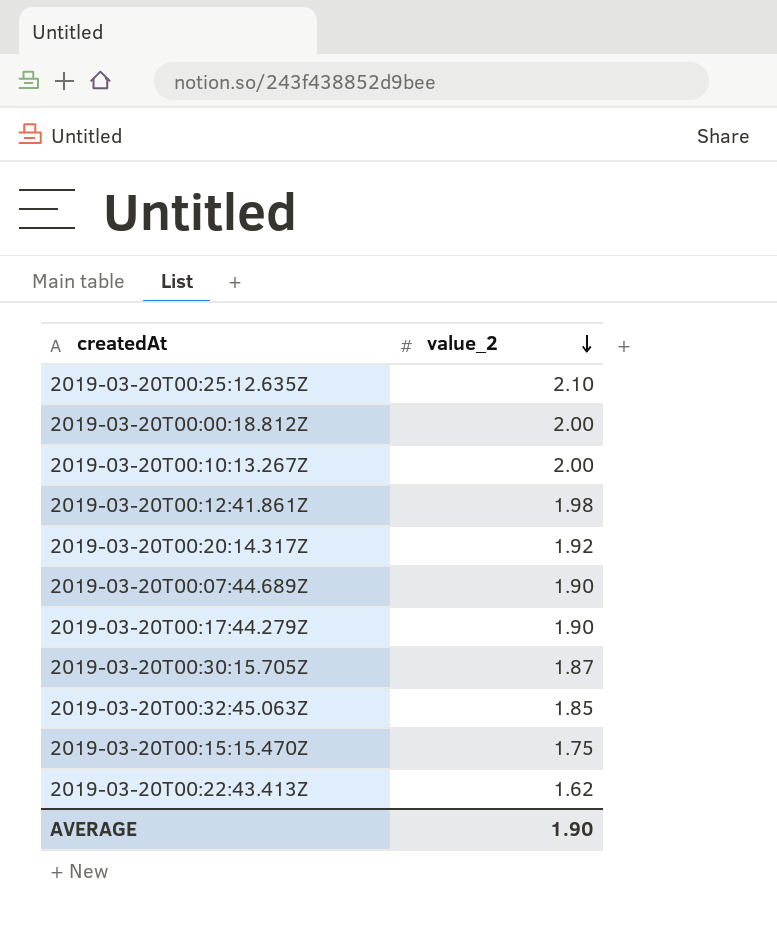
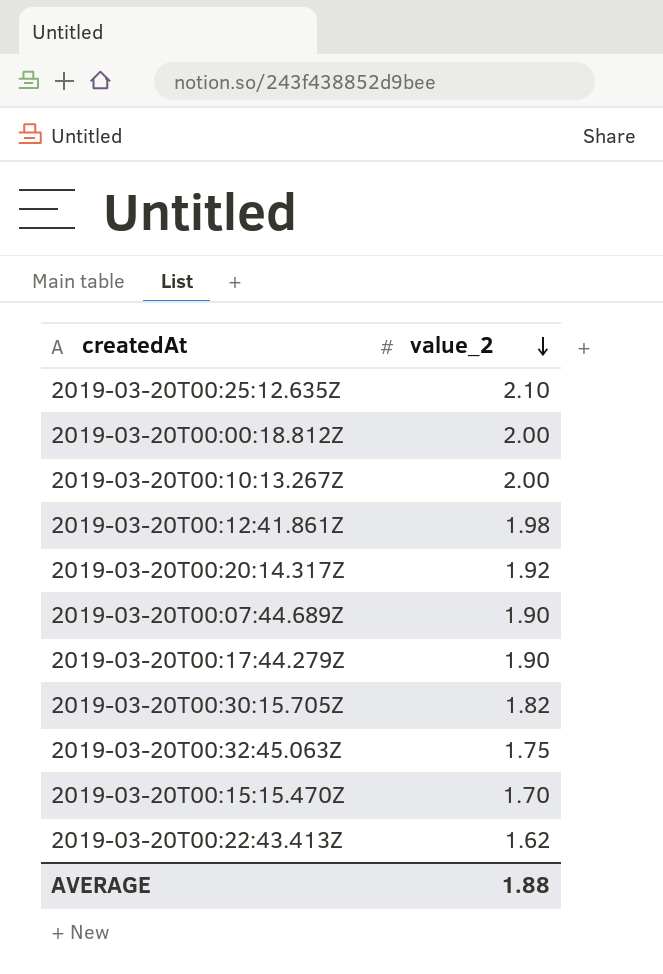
2019-03-20T00:30:15.705Z | value_2: 1.87 -> 1.82
2019-03-20T00:32:45.063Z | value_2: 1.85 -> 1.75
2019-03-20T00:15:15.470Z | value_2: 1.75 -> 1.70
AVERAGE | value_2: 1.90 -> 1.88

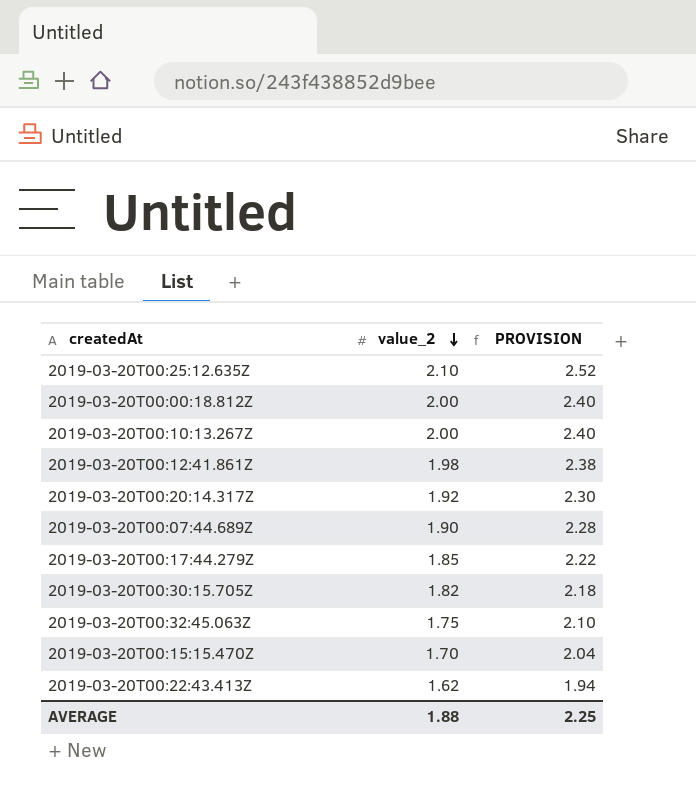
column PROVISION | formula: none -> [value_2] * 1.2
2019-03-20T00:17:44.279Z | value_2: 1.90 -> 1.85

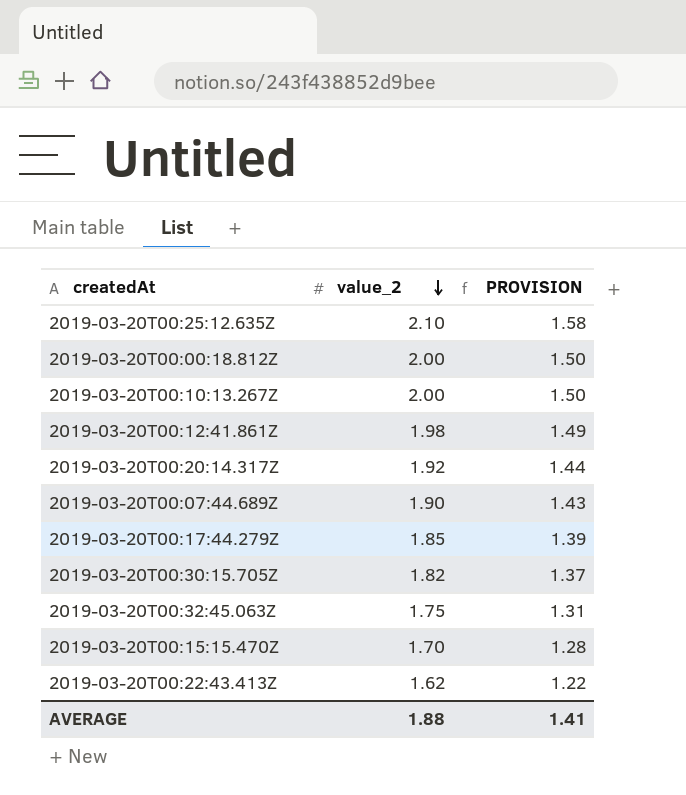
column PROVISION | formula: [value_2] * 1.2 -> [value_2] * 0.75
AVERAGE | PROVISION: 2.25 -> 1.41

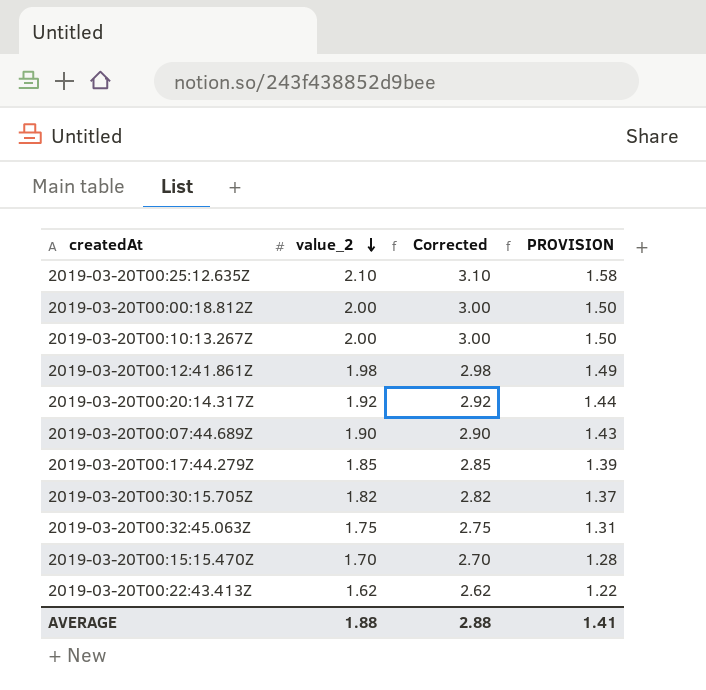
column Corrected | formula: none -> [value_2] + 1

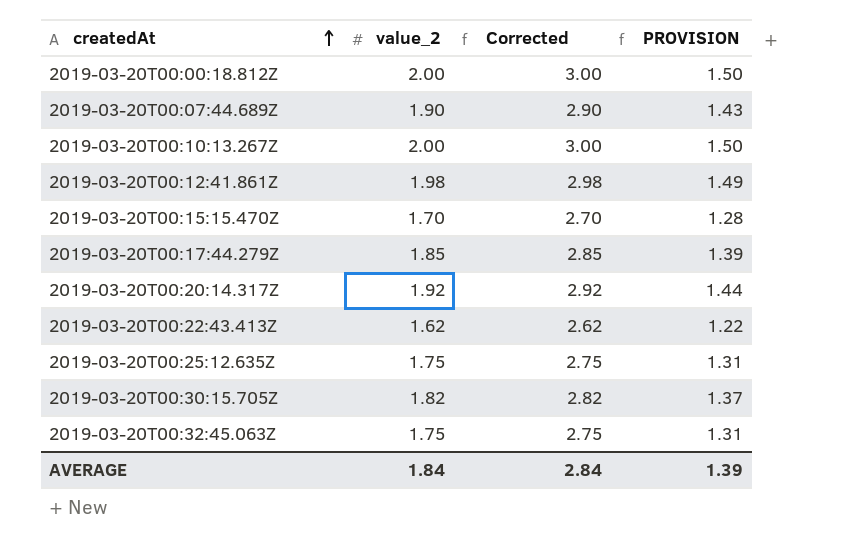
row order: value_2 descending -> createdAt ascending
2019-03-20T00:25:12.635Z | value_2: 2.10 -> 1.75
2019-03-20T00:25:12.635Z | Corrected: 3.10 -> 2.75
2019-03-20T00:25:12.635Z | PROVISION: 1.58 -> 1.31
AVERAGE | value_2: 1.88 -> 1.84
AVERAGE | Corrected: 2.88 -> 2.84
AVERAGE | PROVISION: 1.41 -> 1.39

